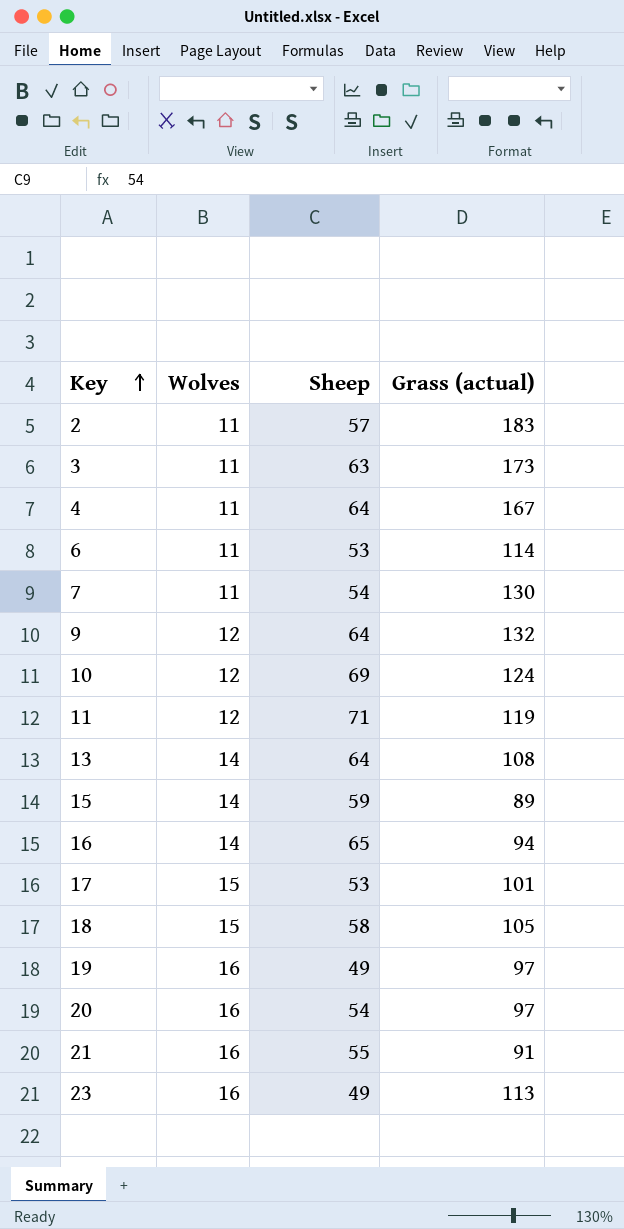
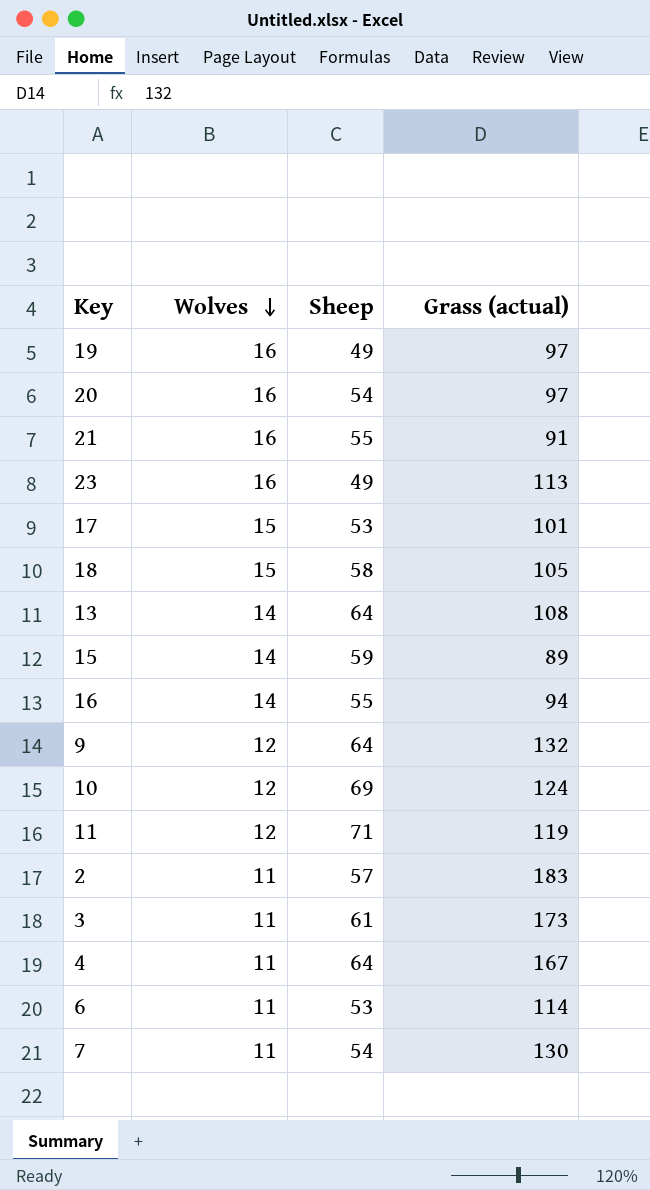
row order: Key ascending -> Wolves descending
16 | Sheep: 65 -> 55
3 | Sheep: 63 -> 61

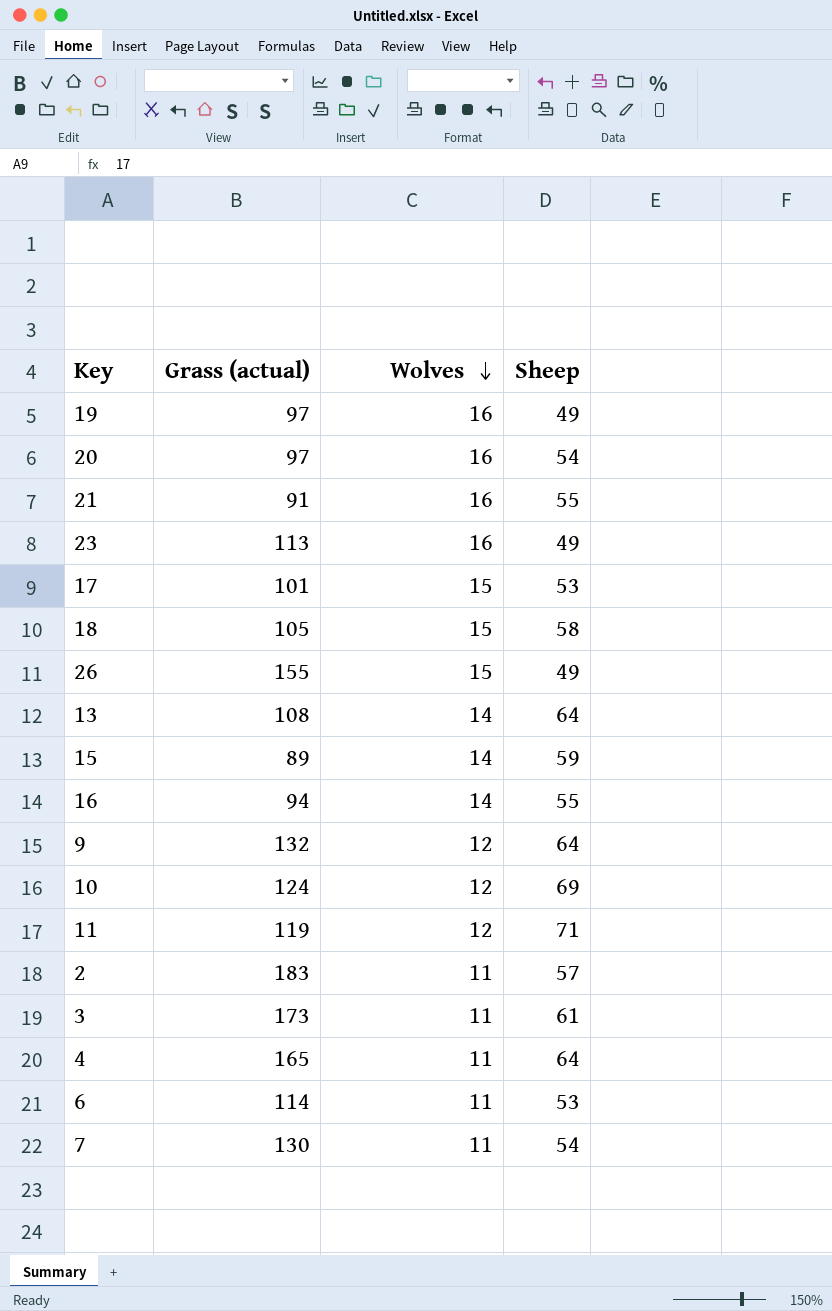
column Grass (actual) | position: 4 -> 2
row 26: none -> 155 | 15 | 49
4 | Grass (actual): 167 -> 165

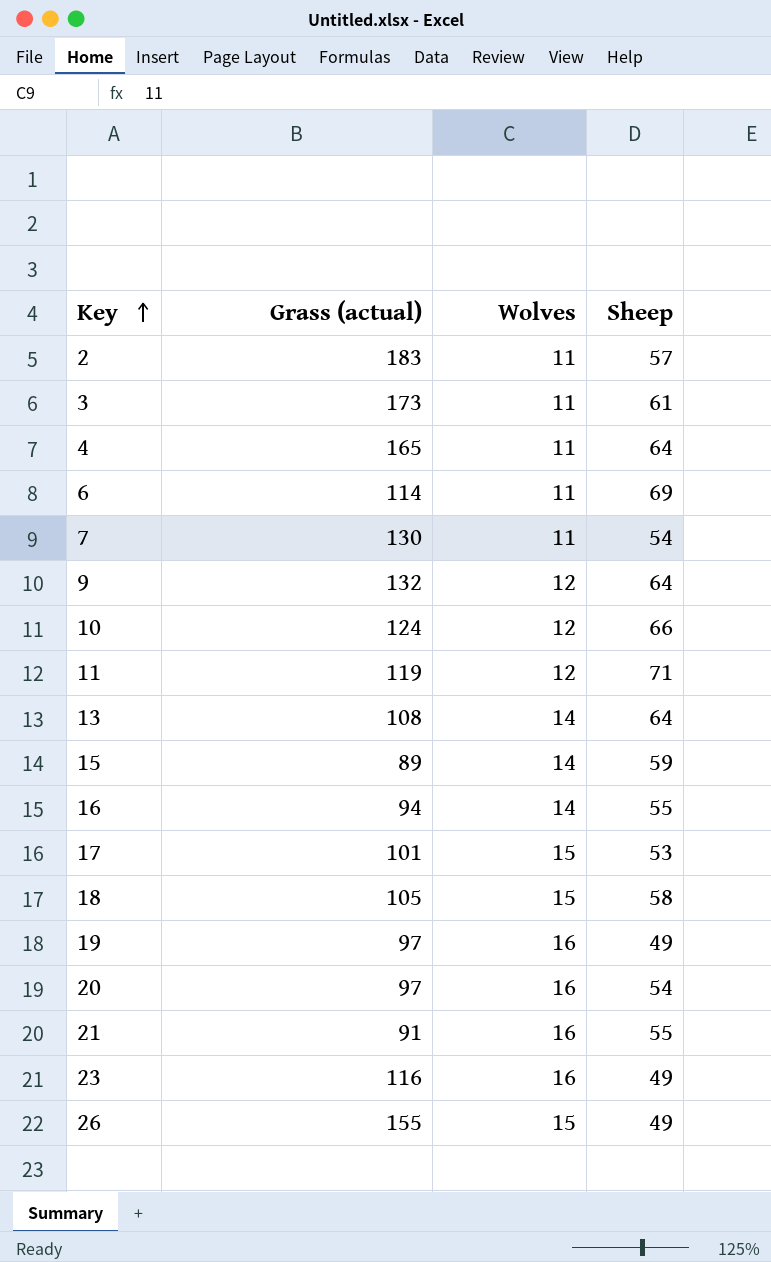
row order: Wolves descending -> Key ascending
6 | Sheep: 53 -> 69
10 | Sheep: 69 -> 66
23 | Grass (actual): 113 -> 116

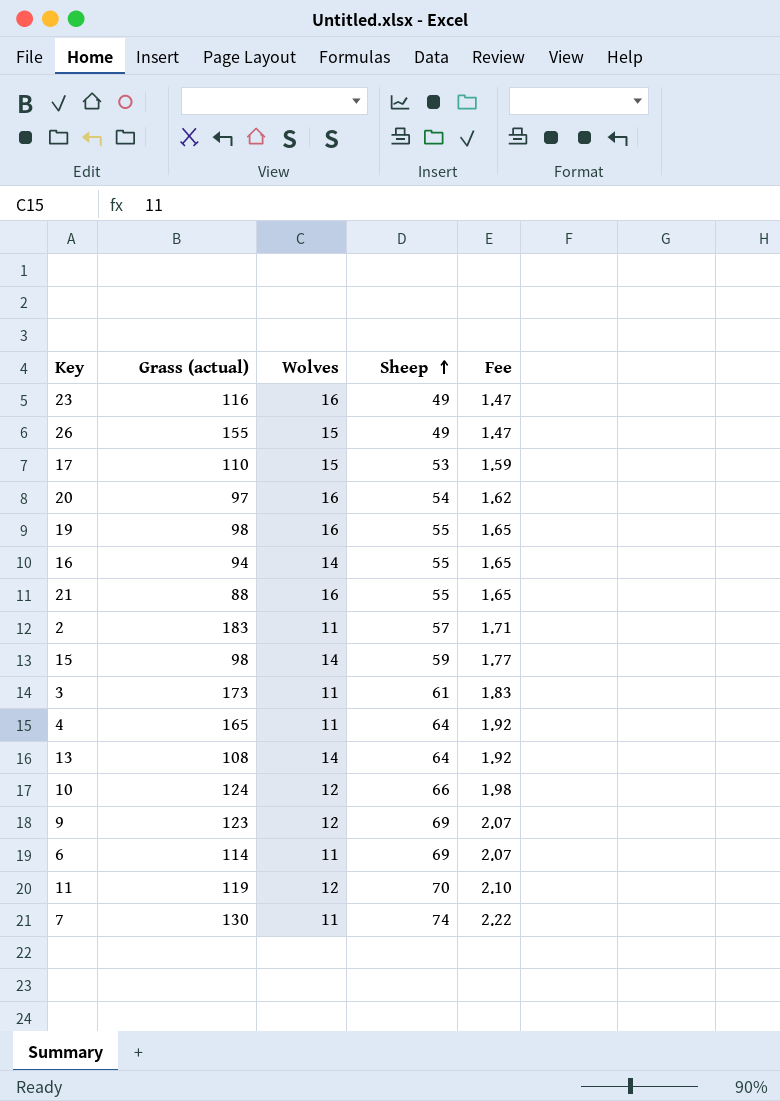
row order: Key ascending -> Sheep ascending
column Fee | formula: none -> [Sheep] * 0.03
row 18: 105 | 15 | 58 -> none
17 | Grass (actual): 101 -> 110
19 | Grass (actual): 97 -> 98
19 | Sheep: 49 -> 55
21 | Grass (actual): 91 -> 88
15 | Grass (actual): 89 -> 98
9 | Grass (actual): 132 -> 123
9 | Sheep: 64 -> 69
11 | Sheep: 71 -> 70
7 | Sheep: 54 -> 74

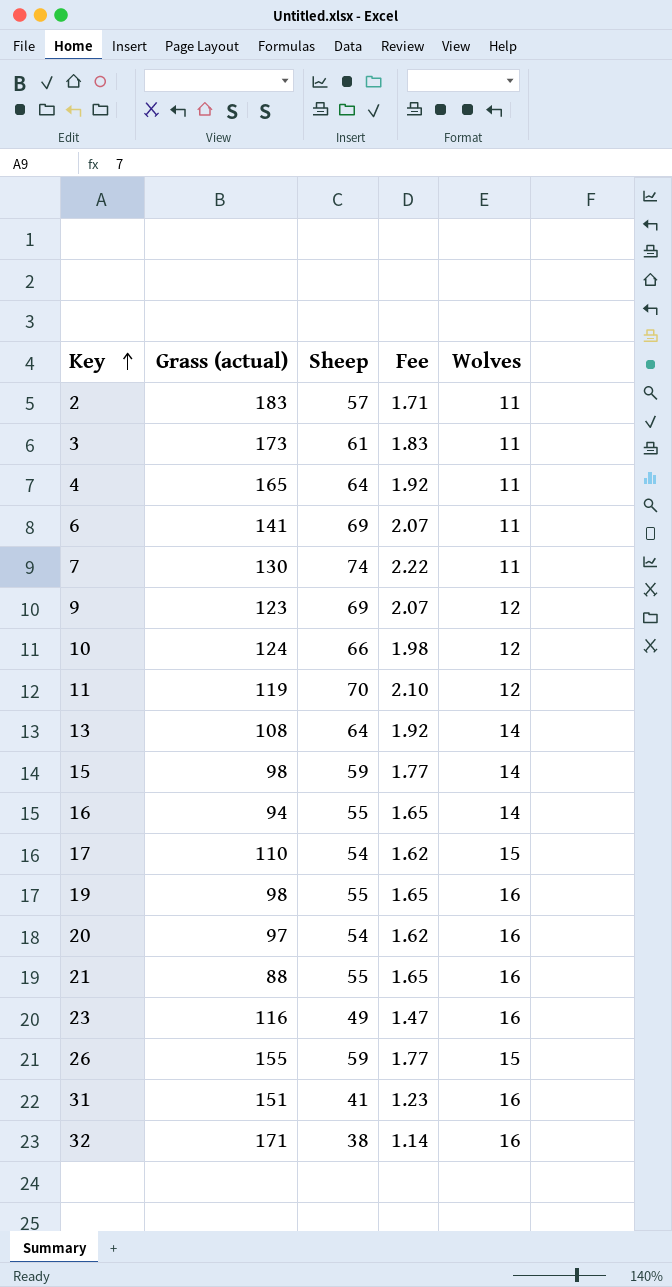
row order: Sheep ascending -> Key ascending
column Wolves | position: 3 -> 5
6 | Grass (actual): 114 -> 141
17 | Sheep: 53 -> 54
17 | Fee: 1.59 -> 1.62
26 | Sheep: 49 -> 59
26 | Fee: 1.47 -> 1.77
row 31: none -> 151 | 41 | 1.23 | 16
row 32: none -> 171 | 38 | 1.14 | 16

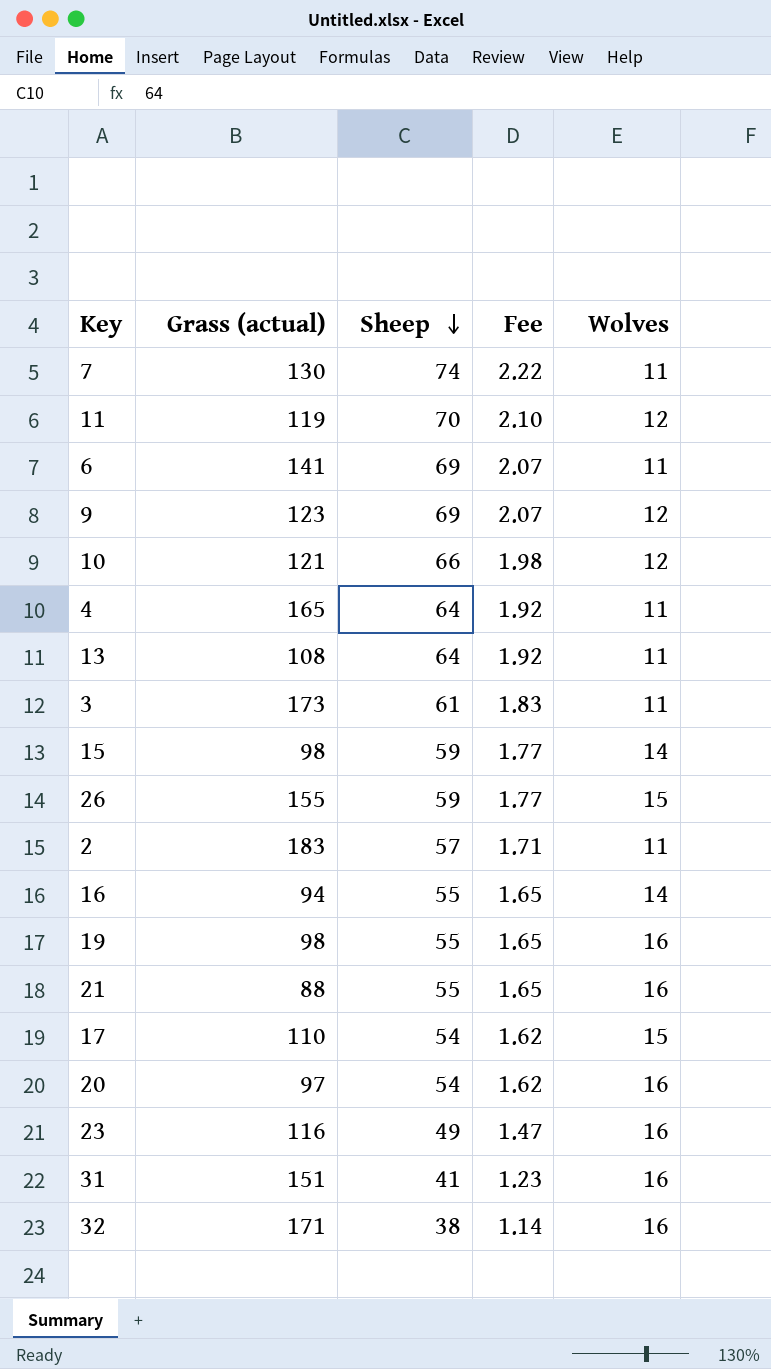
row order: Key ascending -> Sheep descending
10 | Grass (actual): 124 -> 121
13 | Wolves: 14 -> 11

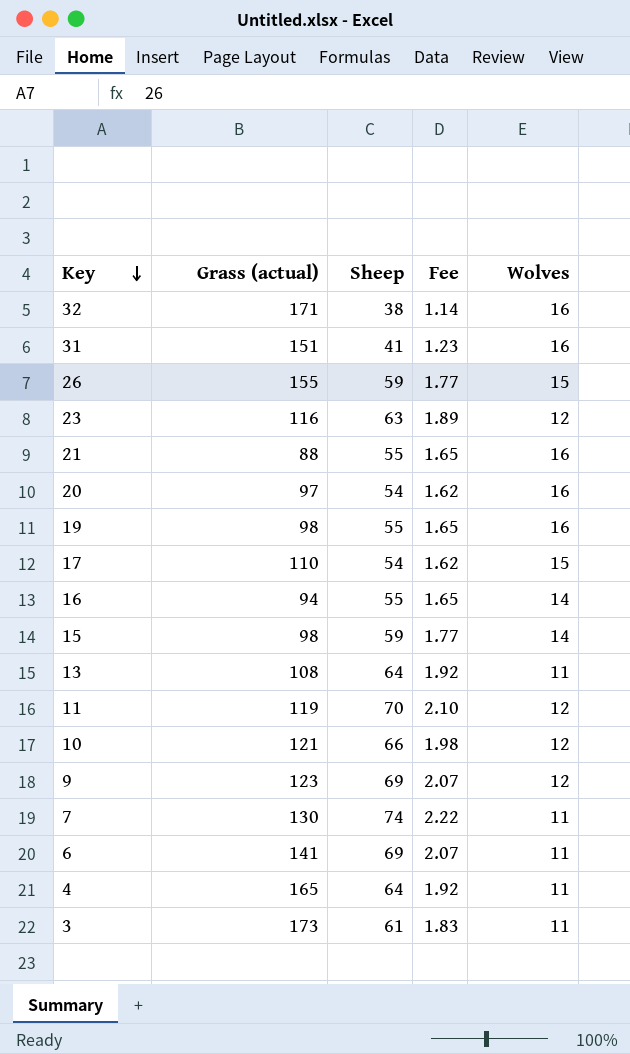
row order: Sheep descending -> Key descending
row 2: 183 | 57 | 1.71 | 11 -> none
23 | Sheep: 49 -> 63
23 | Fee: 1.47 -> 1.89
23 | Wolves: 16 -> 12

